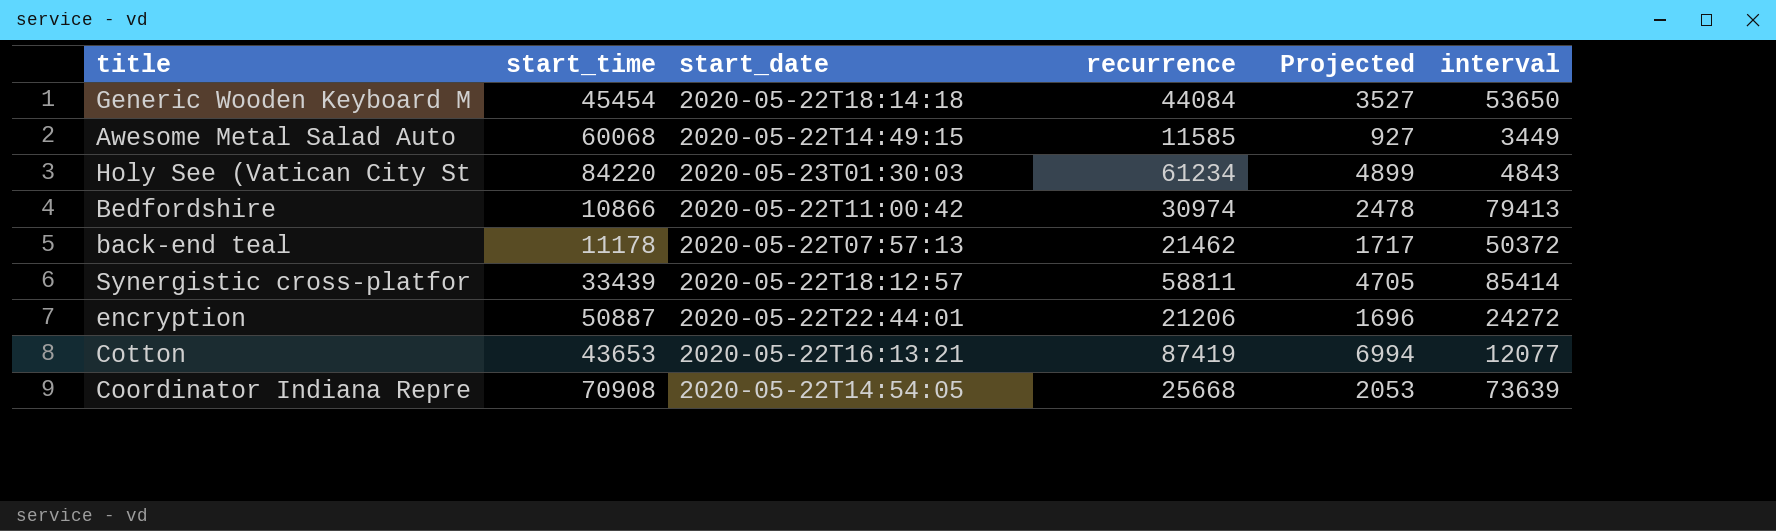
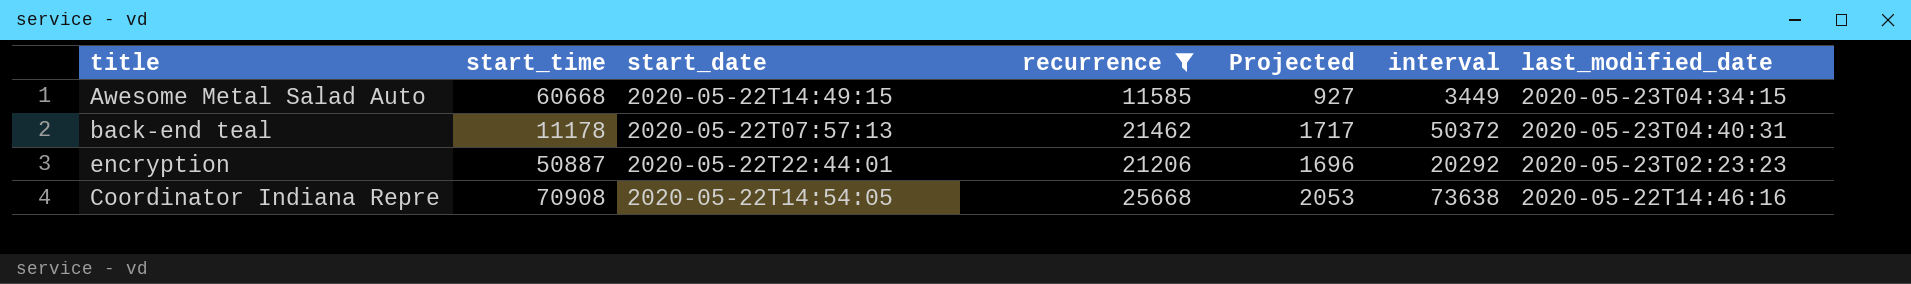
filter: none -> recurrence <= 25668
column last_modified_date | position: none -> 7
Awesome Metal Salad Auto | start_time: 60068 -> 60668
encryption | interval: 24272 -> 20292
Coordinator Indiana Repre | interval: 73639 -> 73638

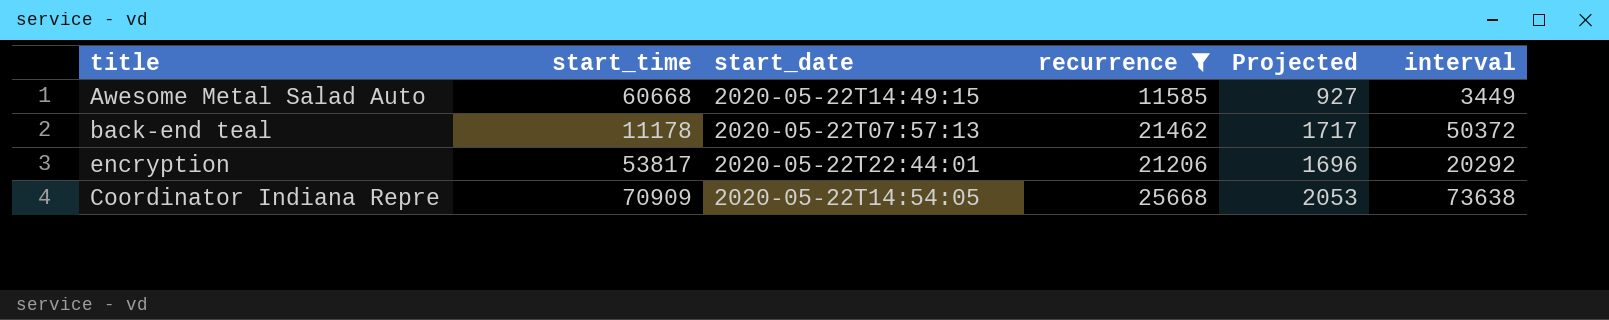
column last_modified_date | position: 7 -> none
encryption | start_time: 50887 -> 53817
Coordinator Indiana Repre | start_time: 70908 -> 70909

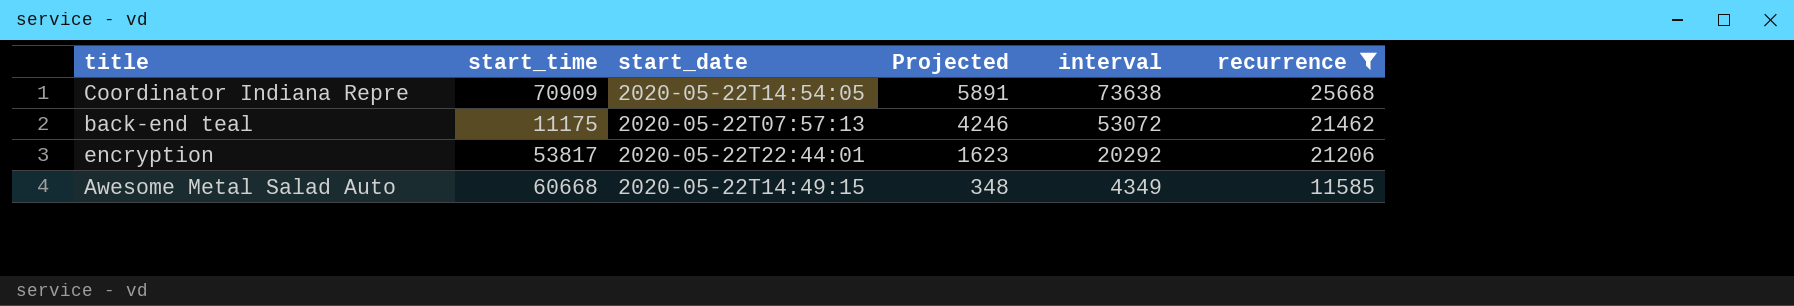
row order: none -> Projected descending
column Projected | formula: [recurrence] * 0.08 -> [interval] * 0.08
column recurrence | position: 4 -> 6
back-end teal | start_time: 11178 -> 11175
back-end teal | interval: 50372 -> 53072
Awesome Metal Salad Auto | interval: 3449 -> 4349

